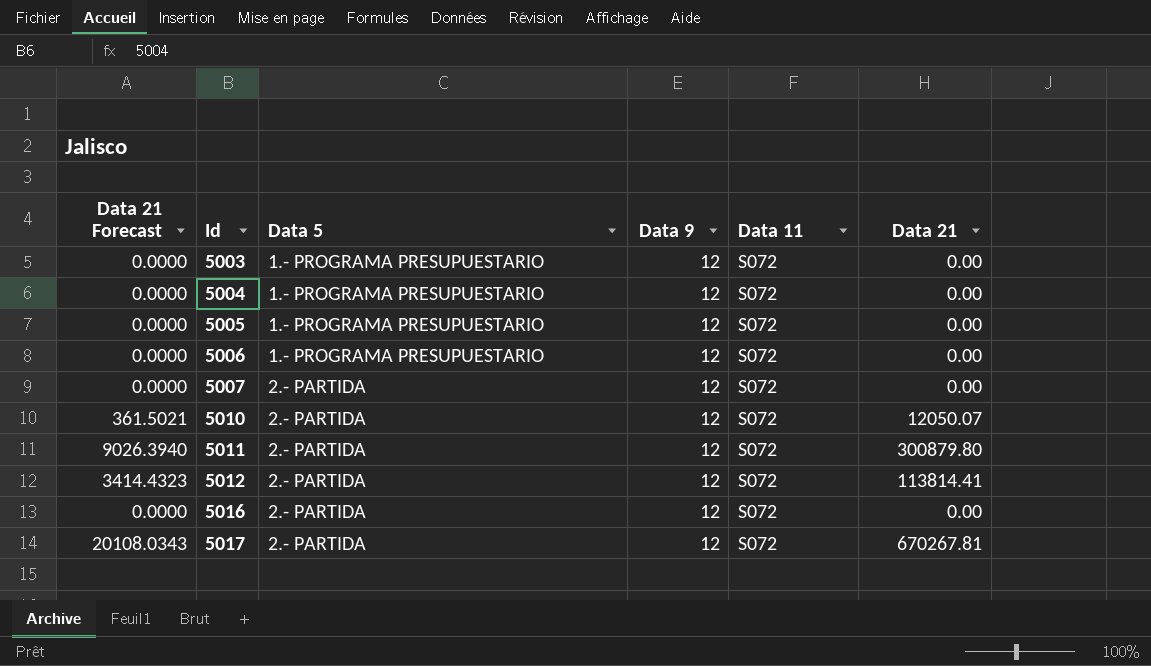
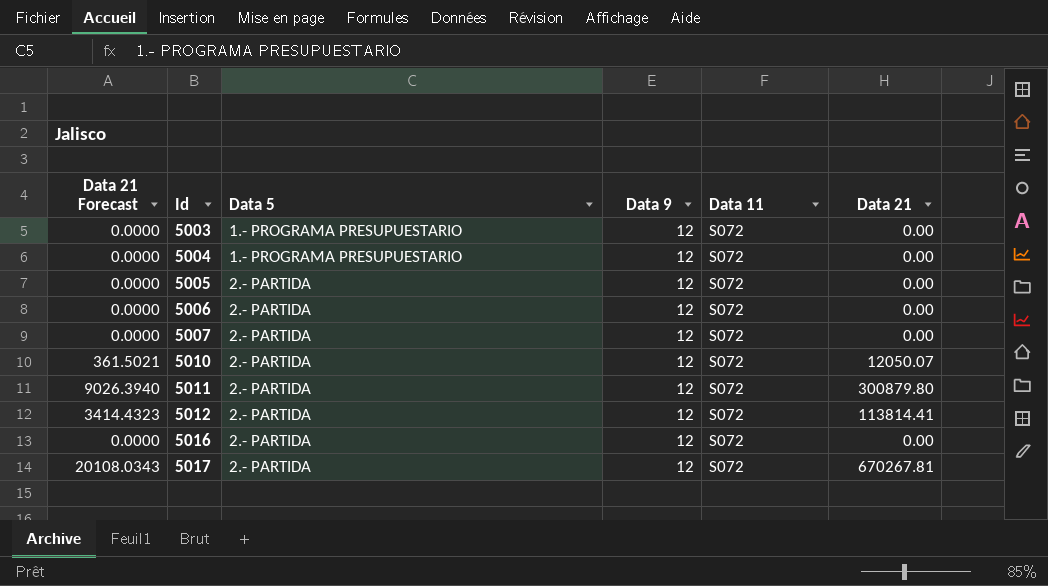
5005 | Data 5: 1.- PROGRAMA PRESUPUESTARIO -> 2.- PARTIDA
5006 | Data 5: 1.- PROGRAMA PRESUPUESTARIO -> 2.- PARTIDA

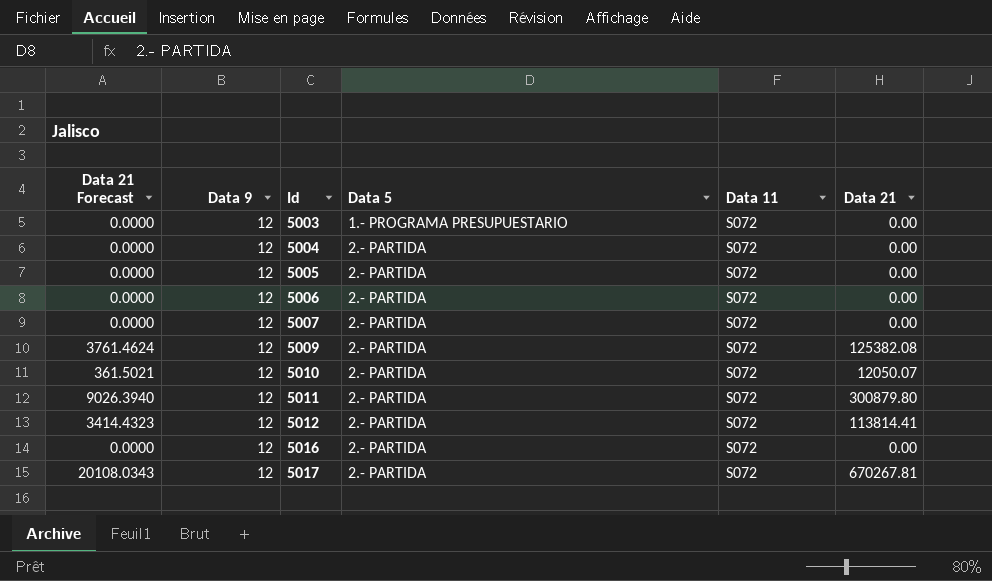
column Data 9 | position: 4 -> 2
5004 | Data 5: 1.- PROGRAMA PRESUPUESTARIO -> 2.- PARTIDA
row 5009: none -> 3761.4624 | 12 | 2.- PARTIDA | S072 | 125382.08

